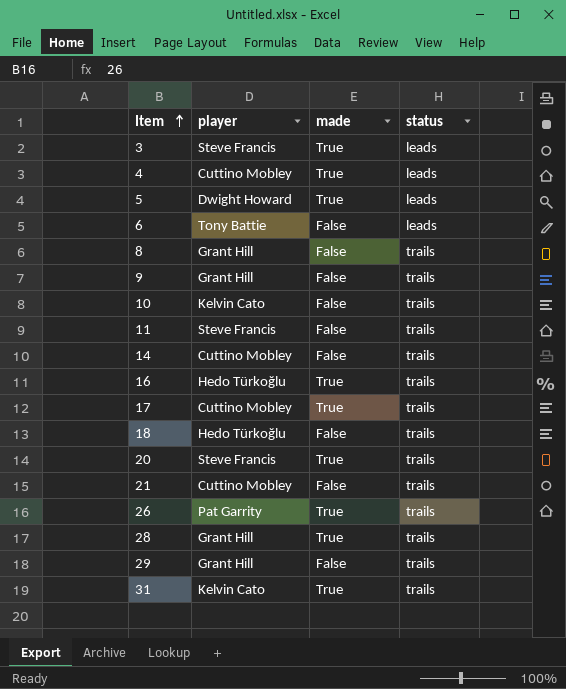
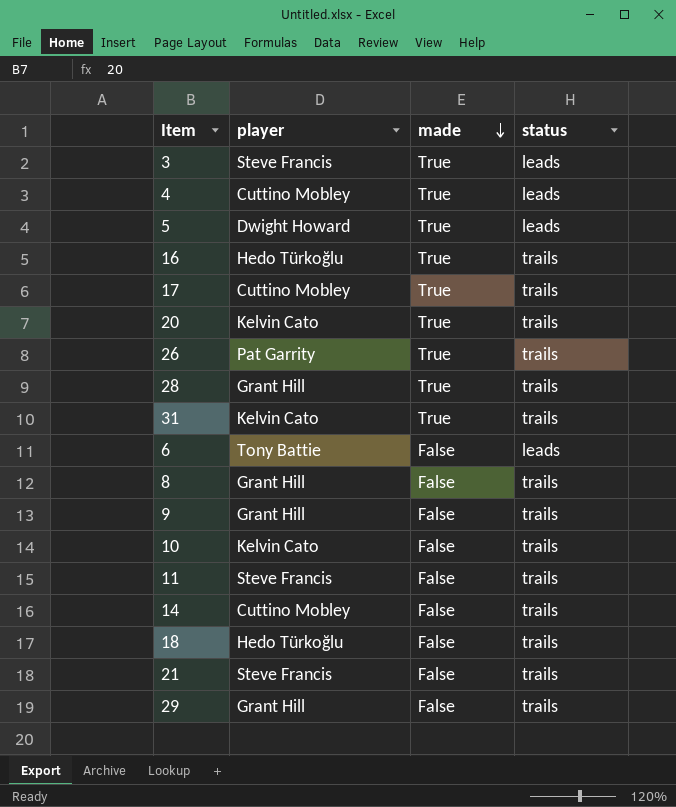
row order: Item ascending -> made descending
20 | player: Steve Francis -> Kelvin Cato
21 | player: Cuttino Mobley -> Steve Francis

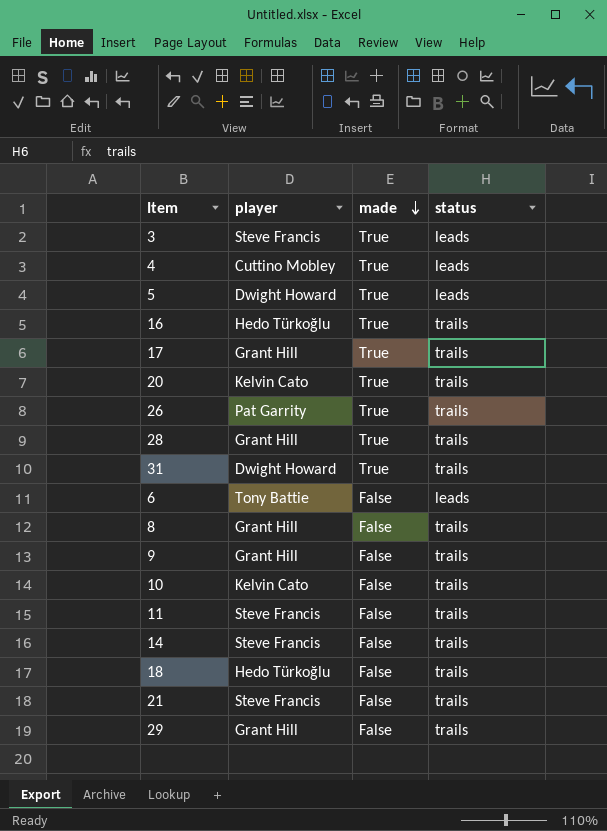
17 | player: Cuttino Mobley -> Grant Hill
31 | player: Kelvin Cato -> Dwight Howard
14 | player: Cuttino Mobley -> Steve Francis

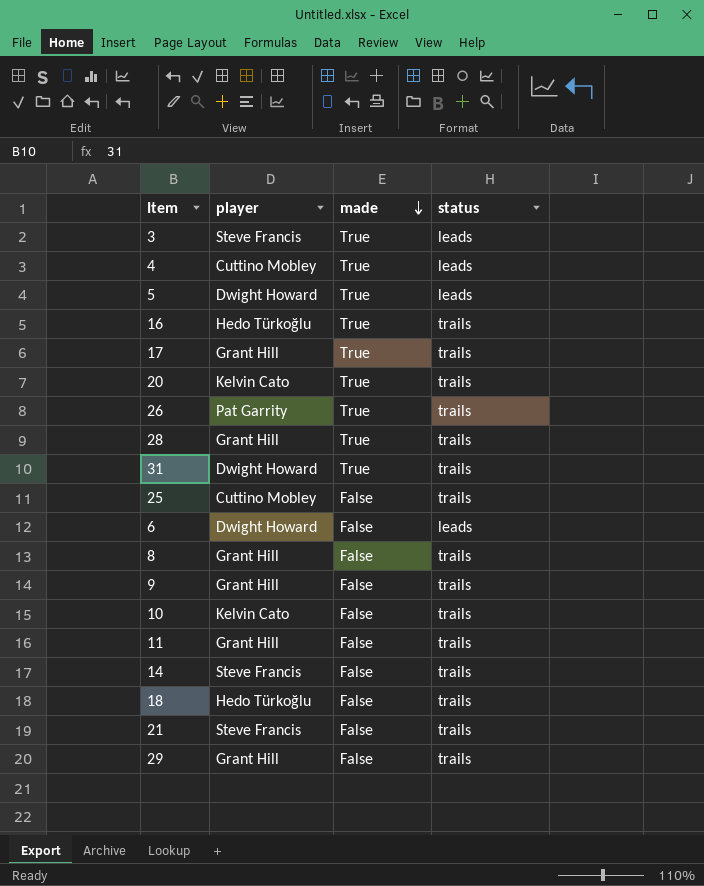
row 25: none -> Cuttino Mobley | False | trails
6 | player: Tony Battie -> Dwight Howard
11 | player: Steve Francis -> Grant Hill

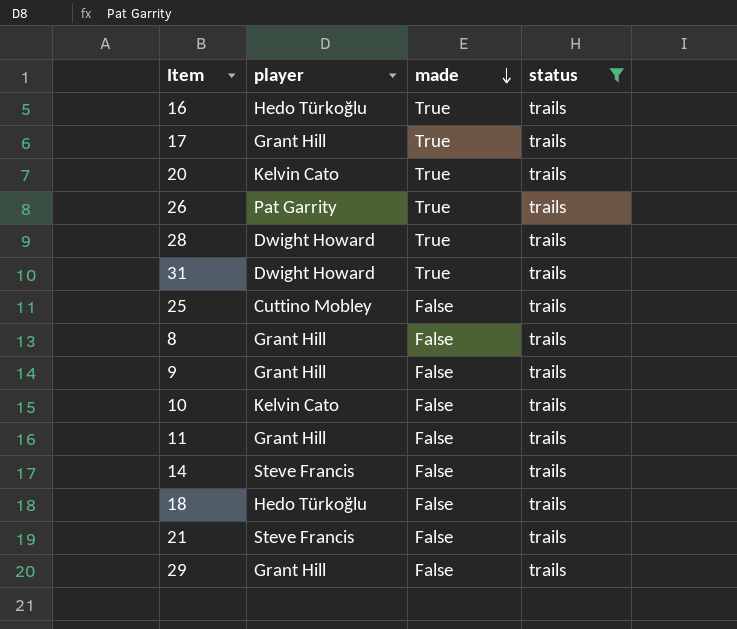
filter: none -> status = trails
28 | player: Grant Hill -> Dwight Howard

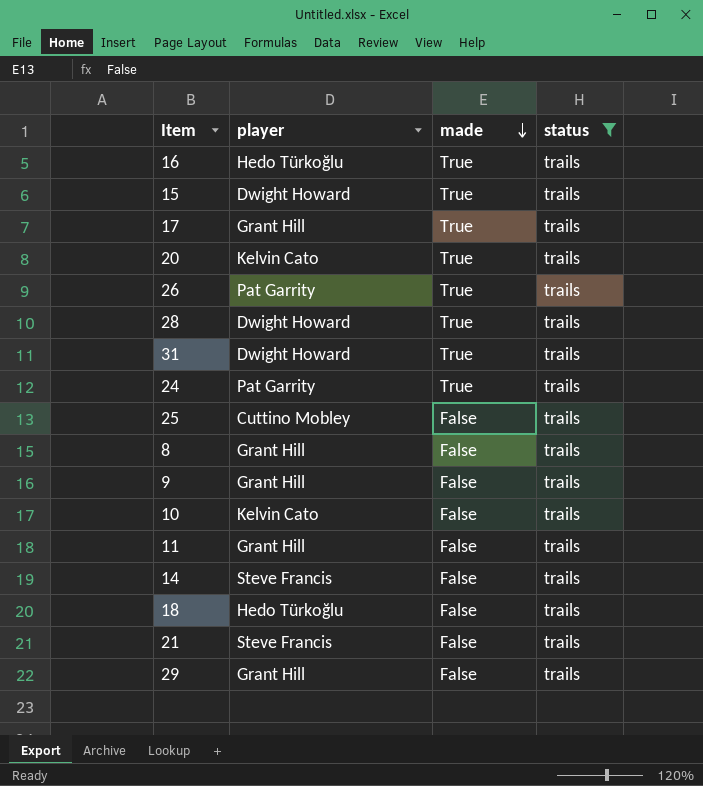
row 15: none -> Dwight Howard | True | trails
row 24: none -> Pat Garrity | True | trails

